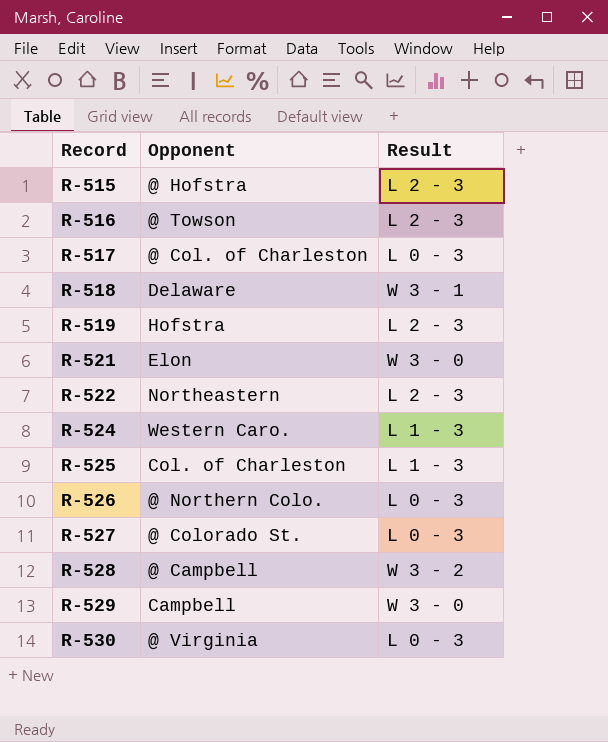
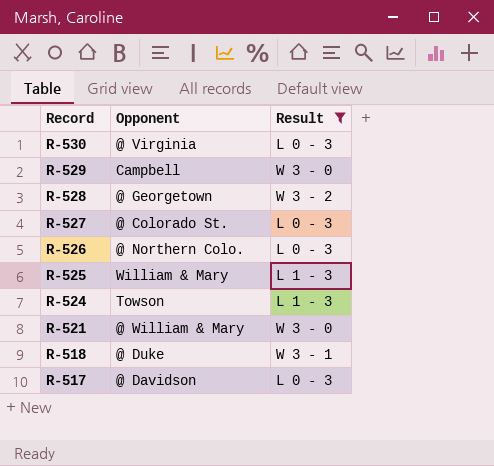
filter: none -> Result != L 2 - 3
row order: Record ascending -> Record descending
R-528 | Opponent: @ Campbell -> @ Georgetown
R-525 | Opponent: Col. of Charleston -> William & Mary
R-524 | Opponent: Western Caro. -> Towson
R-521 | Opponent: Elon -> @ William & Mary
R-518 | Opponent: Delaware -> @ Duke
R-517 | Opponent: @ Col. of Charleston -> @ Davidson

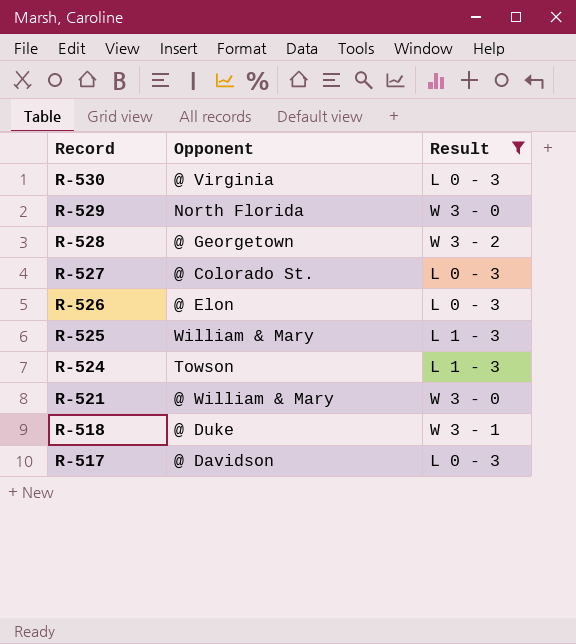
R-529 | Opponent: Campbell -> North Florida
R-526 | Opponent: @ Northern Colo. -> @ Elon

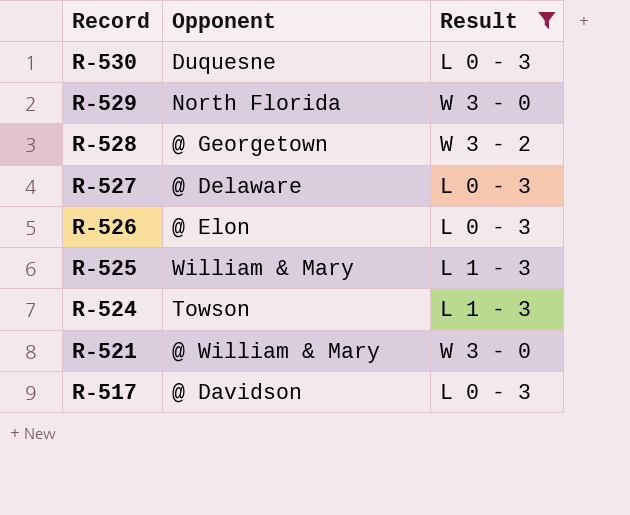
row R-518: @ Duke | W 3 - 1 -> none
R-530 | Opponent: @ Virginia -> Duquesne
R-527 | Opponent: @ Colorado St. -> @ Delaware

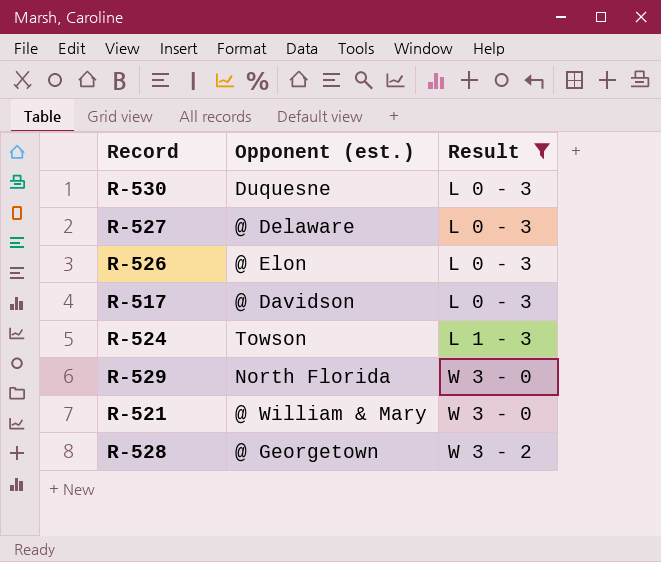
row order: Record descending -> Result ascending
column name: Opponent -> Opponent (est.)
row R-525: William & Mary | L 1 - 3 -> none

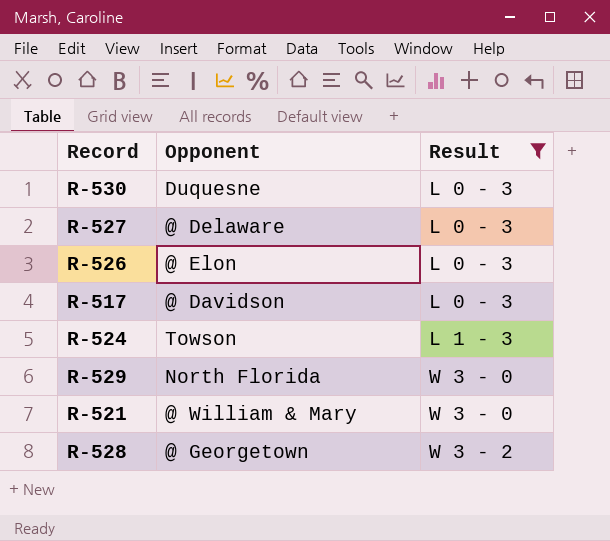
column name: Opponent (est.) -> Opponent

